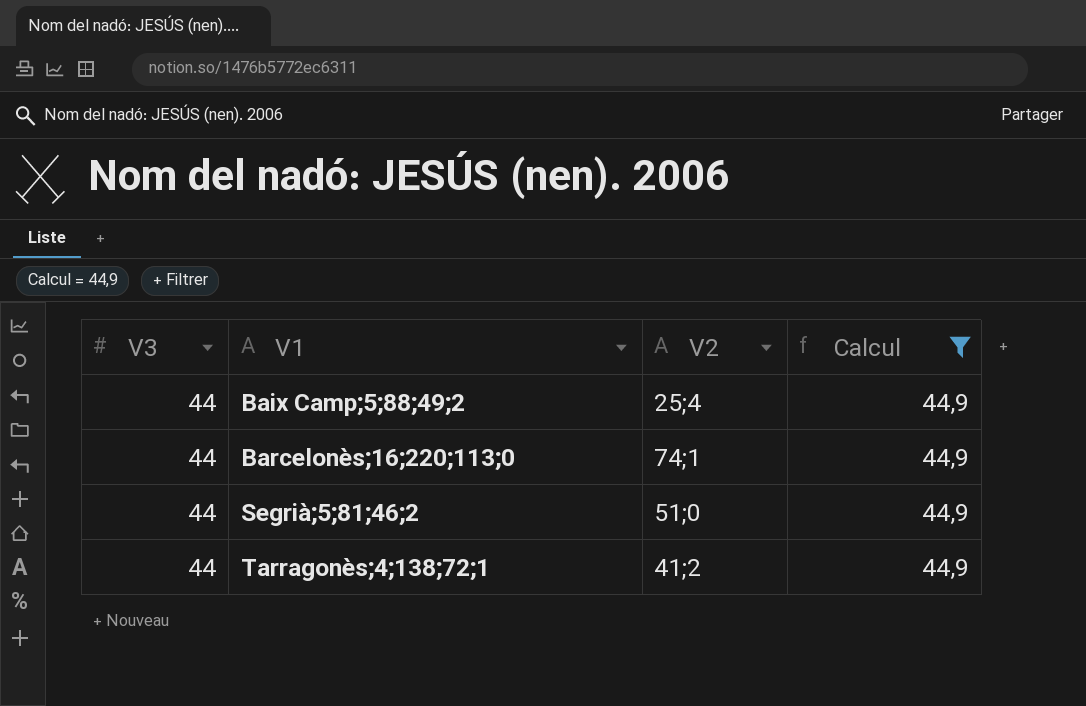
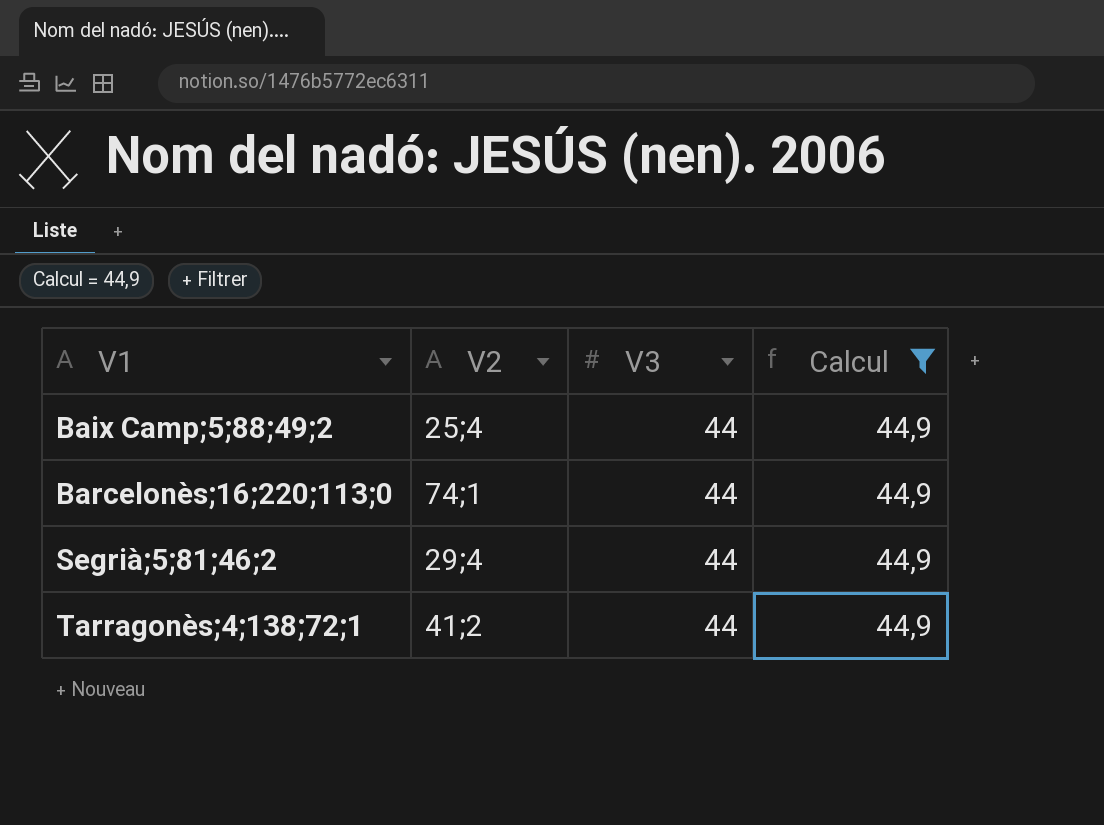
column V3 | position: 1 -> 3
Segrià;5;81;46;2 | V2: 51;0 -> 29;4

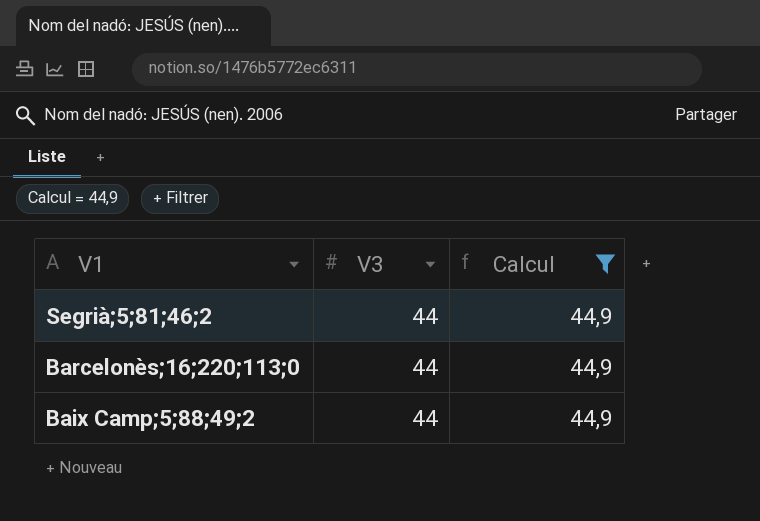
row order: V1 ascending -> V1 descending
column V2 | position: 2 -> none
row Tarragonès;4;138;72;1: 41;2 | 44 | 44,9 -> none

